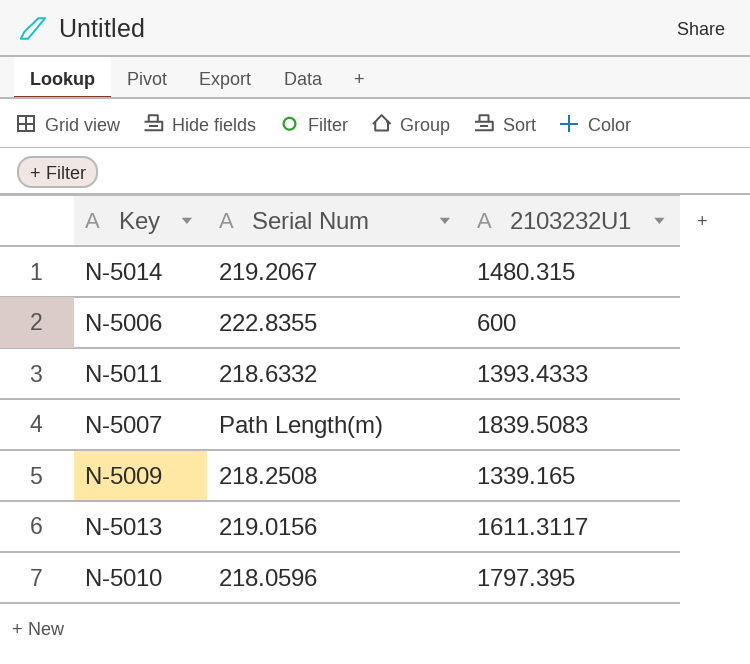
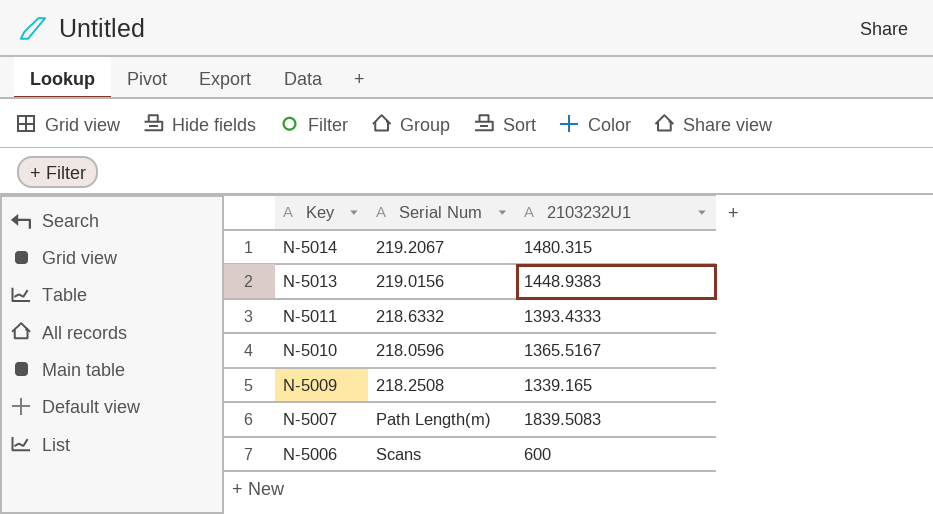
row order: none -> Key descending
N-5013 | 2103232U1: 1611.3117 -> 1448.9383
N-5010 | 2103232U1: 1797.395 -> 1365.5167
N-5006 | Serial Num: 222.8355 -> Scans

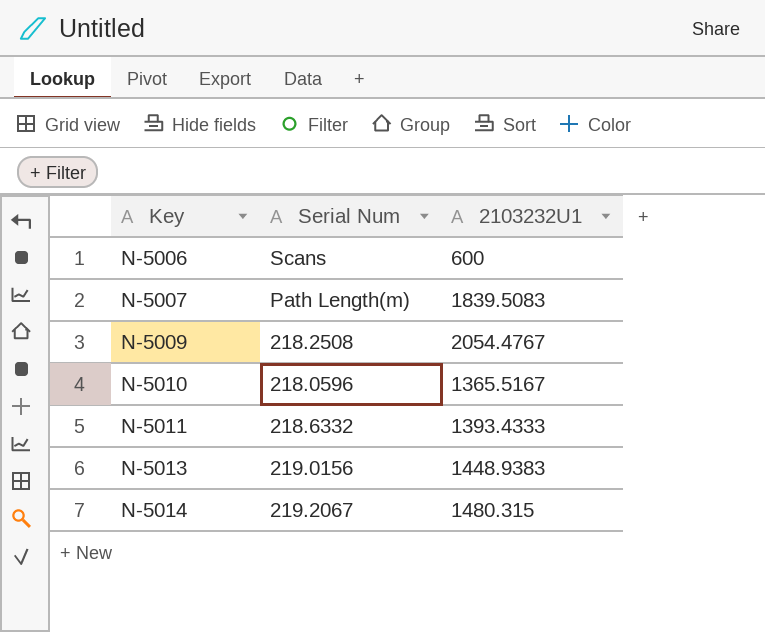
row order: Key descending -> Key ascending
N-5009 | 2103232U1: 1339.165 -> 2054.4767

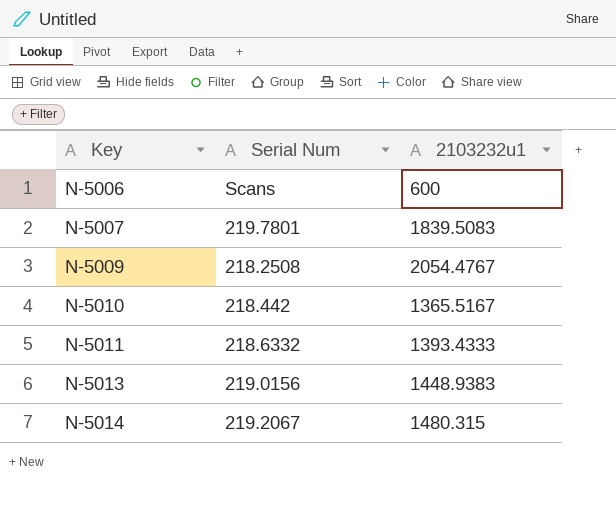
column name: 2103232U1 -> 2103232u1
N-5007 | Serial Num: Path Length(m) -> 219.7801
N-5010 | Serial Num: 218.0596 -> 218.442

